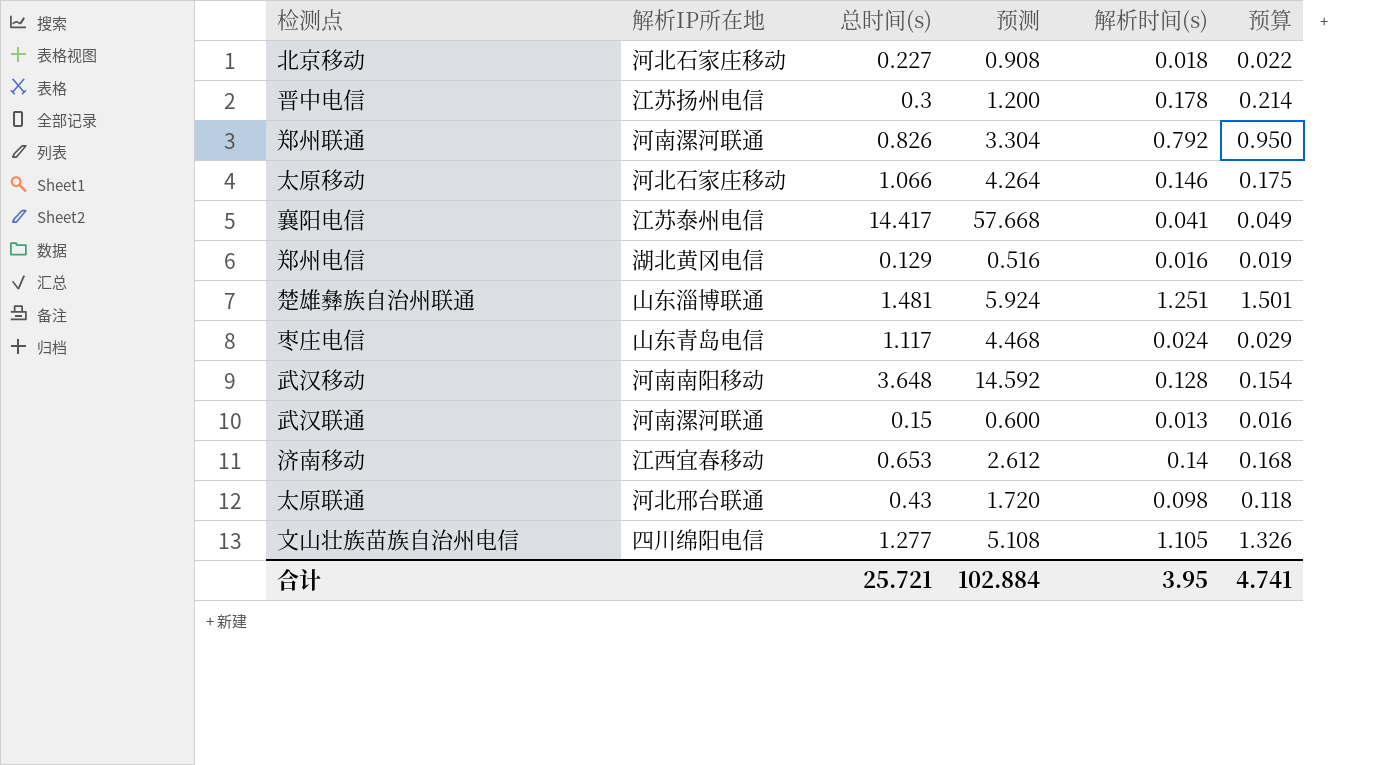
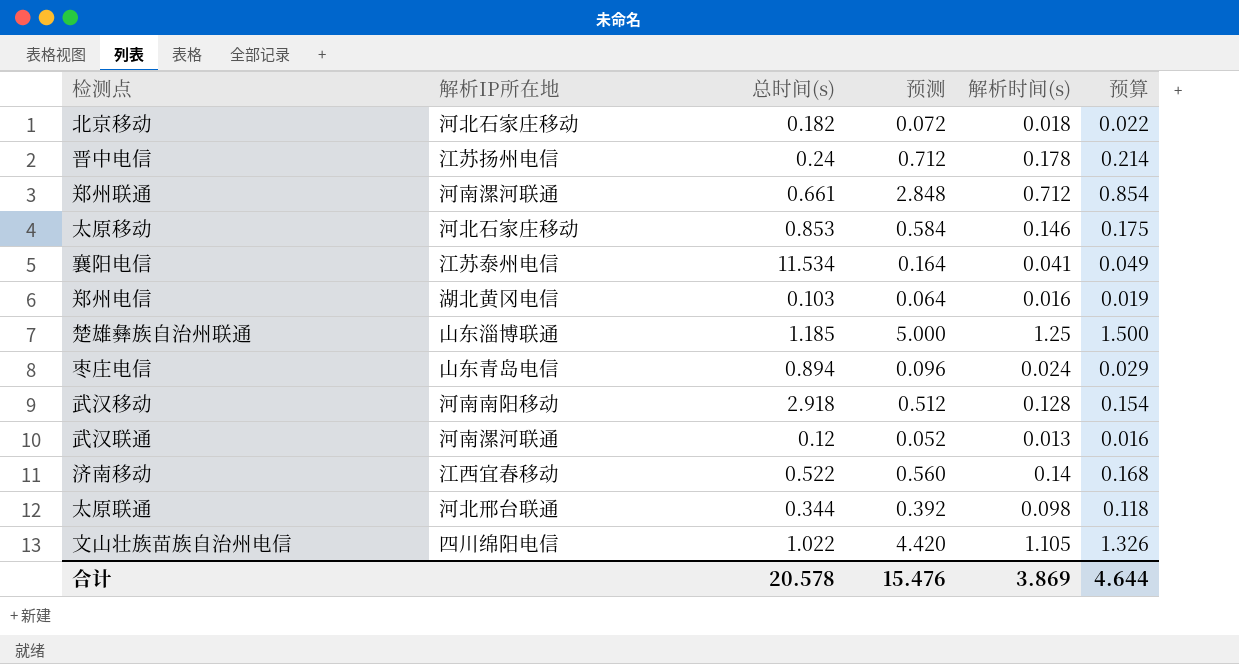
column 预测 | formula: [总时间(s)] * 4 -> [解析时间(s)] * 4
北京移动 | 总时间(s): 0.227 -> 0.182
晋中电信 | 总时间(s): 0.3 -> 0.24
郑州联通 | 总时间(s): 0.826 -> 0.661
郑州联通 | 解析时间(s): 0.792 -> 0.712
郑州联通 | 预算: 0.950 -> 0.854
太原移动 | 总时间(s): 1.066 -> 0.853
襄阳电信 | 总时间(s): 14.417 -> 11.534
郑州电信 | 总时间(s): 0.129 -> 0.103
楚雄彝族自治州联通 | 总时间(s): 1.481 -> 1.185
楚雄彝族自治州联通 | 解析时间(s): 1.251 -> 1.25
楚雄彝族自治州联通 | 预算: 1.501 -> 1.500
枣庄电信 | 总时间(s): 1.117 -> 0.894
武汉移动 | 总时间(s): 3.648 -> 2.918
武汉联通 | 总时间(s): 0.15 -> 0.12
济南移动 | 总时间(s): 0.653 -> 0.522
太原联通 | 总时间(s): 0.43 -> 0.344
文山壮族苗族自治州电信 | 总时间(s): 1.277 -> 1.022
合计 | 总时间(s): 25.721 -> 20.578
合计 | 预测: 102.884 -> 15.476
合计 | 解析时间(s): 3.95 -> 3.869
合计 | 预算: 4.741 -> 4.644

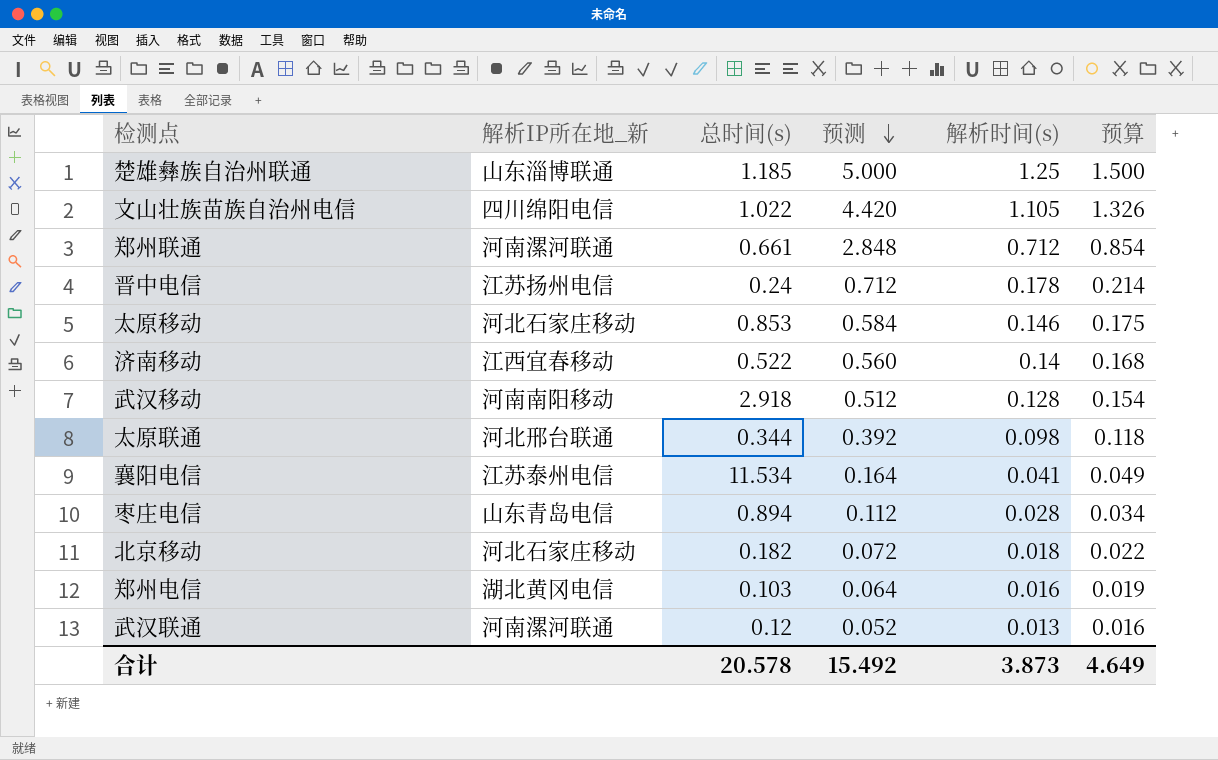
row order: none -> 预测 descending
column name: 解析IP所在地 -> 解析IP所在地_新
枣庄电信 | 预测: 0.096 -> 0.112
枣庄电信 | 解析时间(s): 0.024 -> 0.028
枣庄电信 | 预算: 0.029 -> 0.034
合计 | 预测: 15.476 -> 15.492
合计 | 解析时间(s): 3.869 -> 3.873
合计 | 预算: 4.644 -> 4.649

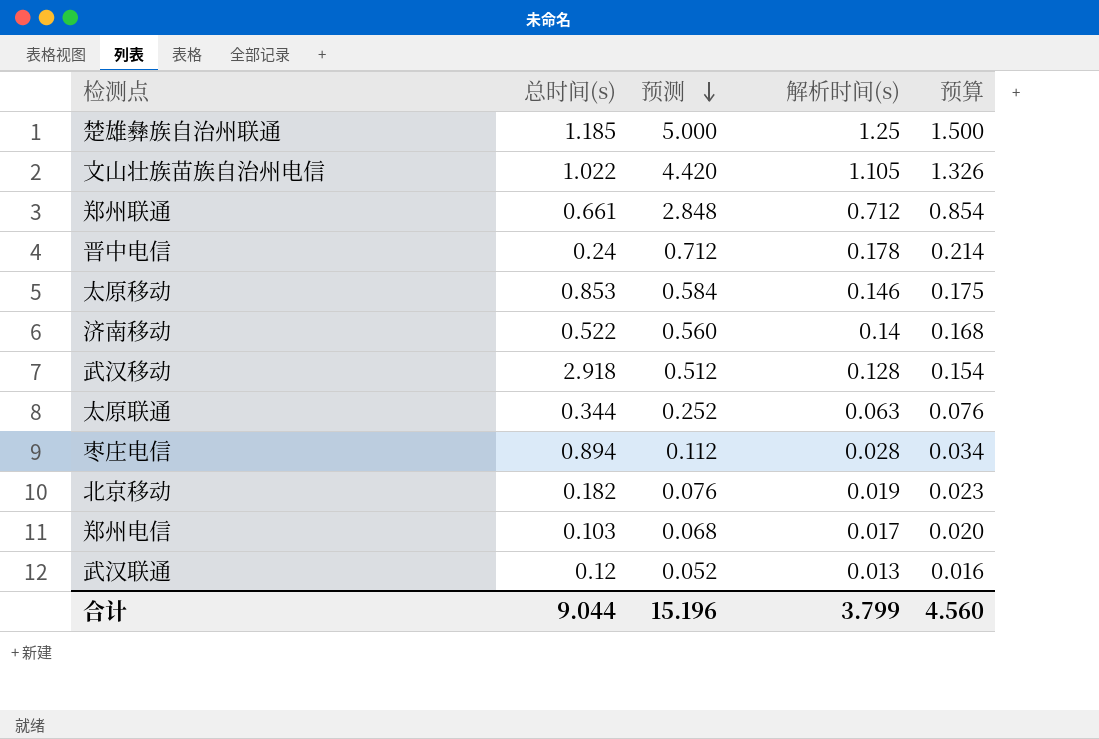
column 解析IP所在地_新 | position: 2 -> none
row 襄阳电信: 江苏泰州电信 | 11.534 | 0.164 | 0.041 | 0.049 -> none
太原联通 | 预测: 0.392 -> 0.252
太原联通 | 解析时间(s): 0.098 -> 0.063
太原联通 | 预算: 0.118 -> 0.076
北京移动 | 预测: 0.072 -> 0.076
北京移动 | 解析时间(s): 0.018 -> 0.019
北京移动 | 预算: 0.022 -> 0.023
郑州电信 | 预测: 0.064 -> 0.068
郑州电信 | 解析时间(s): 0.016 -> 0.017
郑州电信 | 预算: 0.019 -> 0.020
合计 | 总时间(s): 20.578 -> 9.044
合计 | 预测: 15.492 -> 15.196
合计 | 解析时间(s): 3.873 -> 3.799
合计 | 预算: 4.649 -> 4.560

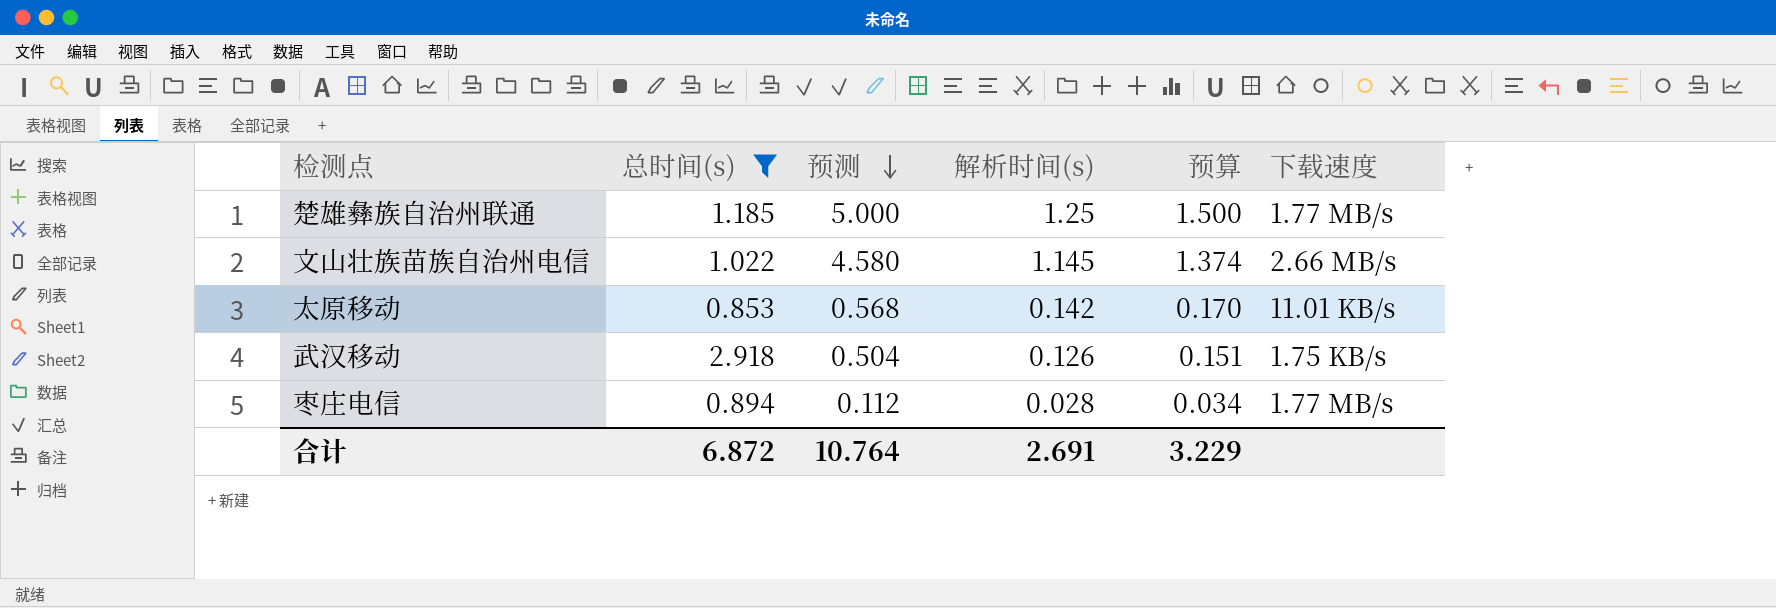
filter: none -> 总时间(s) >= 0.853
column 下载速度 | position: none -> 6
文山壮族苗族自治州电信 | 预测: 4.420 -> 4.580
文山壮族苗族自治州电信 | 解析时间(s): 1.105 -> 1.145
文山壮族苗族自治州电信 | 预算: 1.326 -> 1.374
太原移动 | 预测: 0.584 -> 0.568
太原移动 | 解析时间(s): 0.146 -> 0.142
太原移动 | 预算: 0.175 -> 0.170
武汉移动 | 预测: 0.512 -> 0.504
武汉移动 | 解析时间(s): 0.128 -> 0.126
武汉移动 | 预算: 0.154 -> 0.151
合计 | 总时间(s): 9.044 -> 6.872
合计 | 预测: 15.196 -> 10.764
合计 | 解析时间(s): 3.799 -> 2.691
合计 | 预算: 4.560 -> 3.229

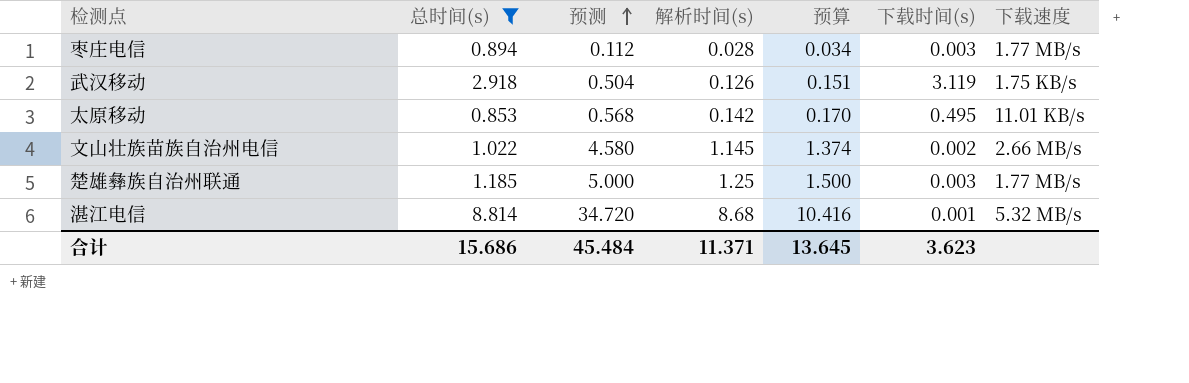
row order: 预测 descending -> 预测 ascending
column 下载时间(s) | position: none -> 6
row 湛江电信: none -> 8.814 | 34.720 | 8.68 | 10.416 | 0.001 | 5.32 MB/s
合计 | 总时间(s): 6.872 -> 15.686
合计 | 预测: 10.764 -> 45.484
合计 | 解析时间(s): 2.691 -> 11.371
合计 | 预算: 3.229 -> 13.645

